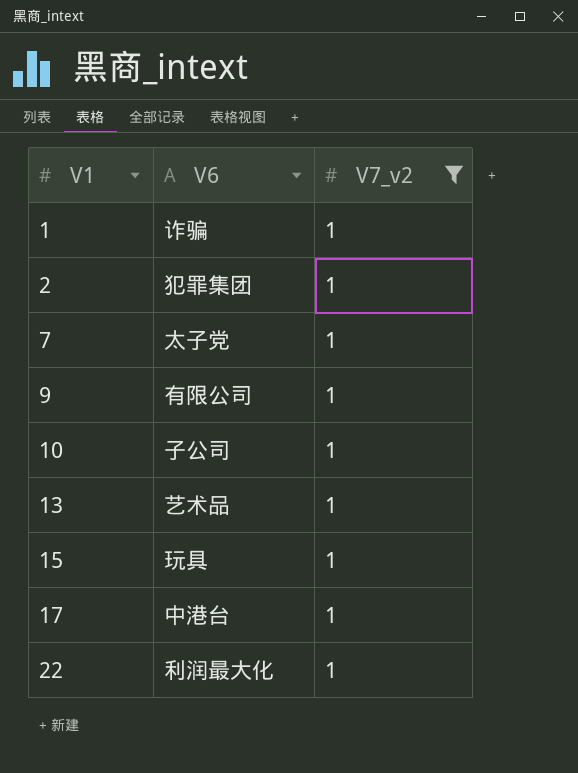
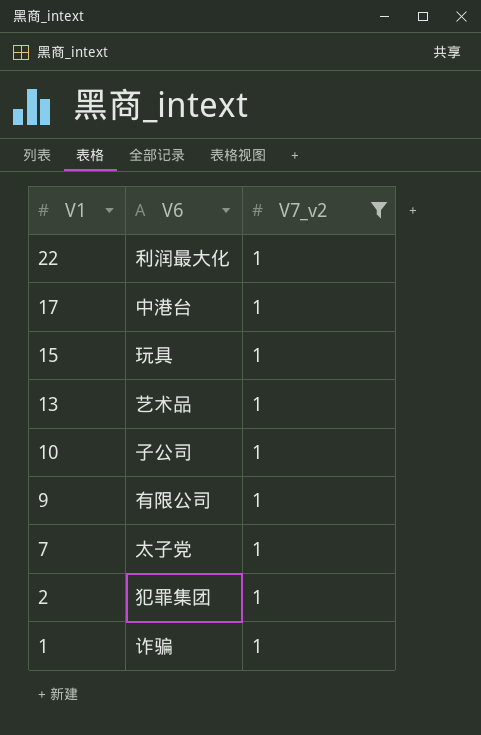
row order: V1 ascending -> V1 descending

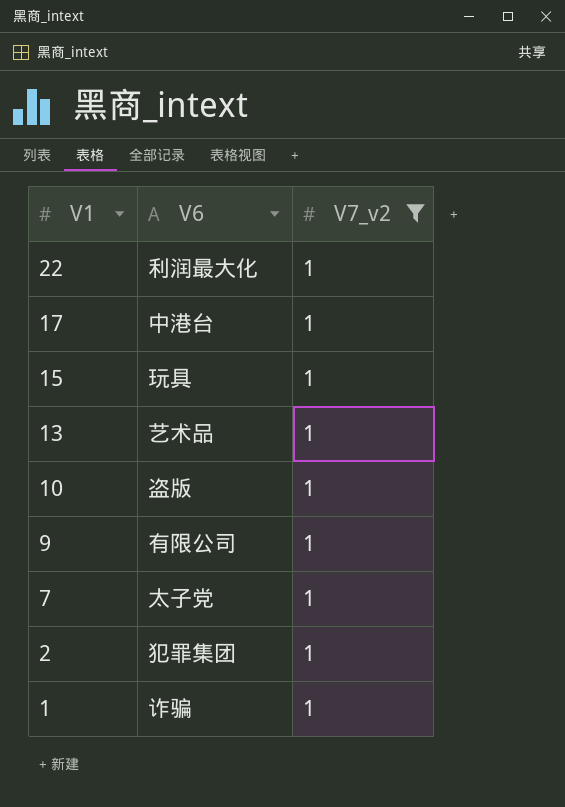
10 | V6: 子公司 -> 盗版

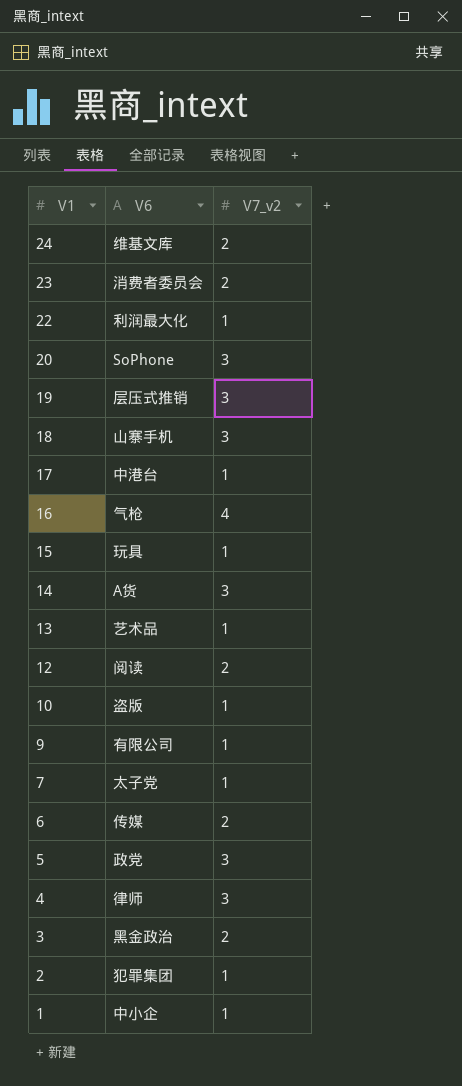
filter: V7_v2 = 1 -> none
1 | V6: 诈骗 -> 中小企

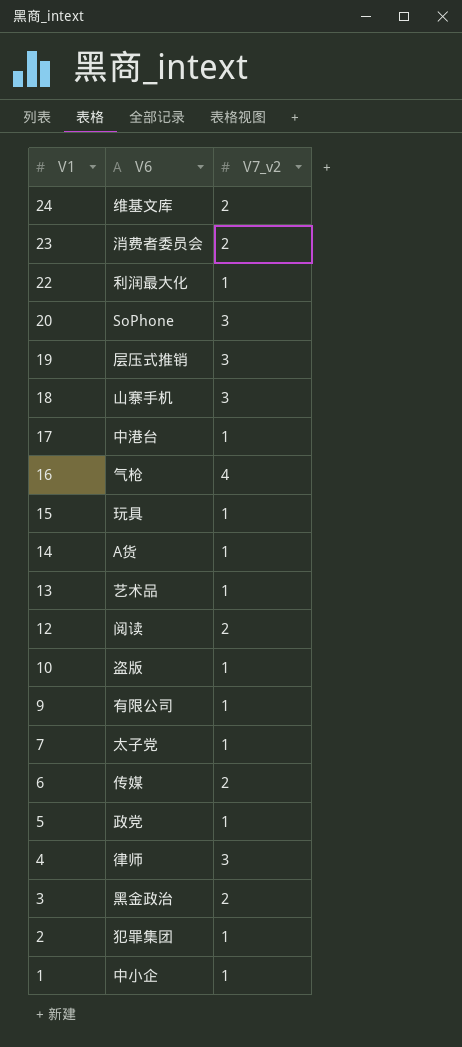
14 | V7_v2: 3 -> 1
5 | V7_v2: 3 -> 1

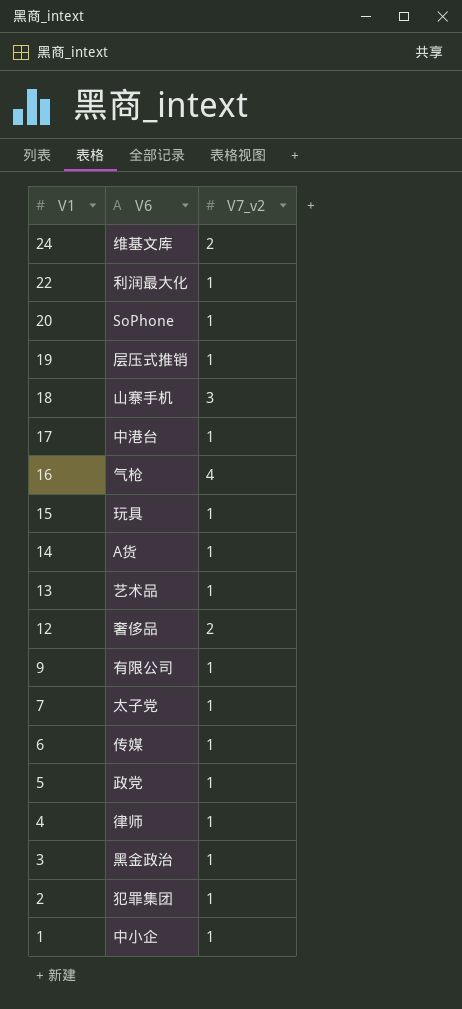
row 23: 消费者委员会 | 2 -> none
row 10: 盗版 | 1 -> none
20 | V7_v2: 3 -> 1
19 | V7_v2: 3 -> 1
12 | V6: 阅读 -> 奢侈品
6 | V7_v2: 2 -> 1
4 | V7_v2: 3 -> 1
3 | V7_v2: 2 -> 1

